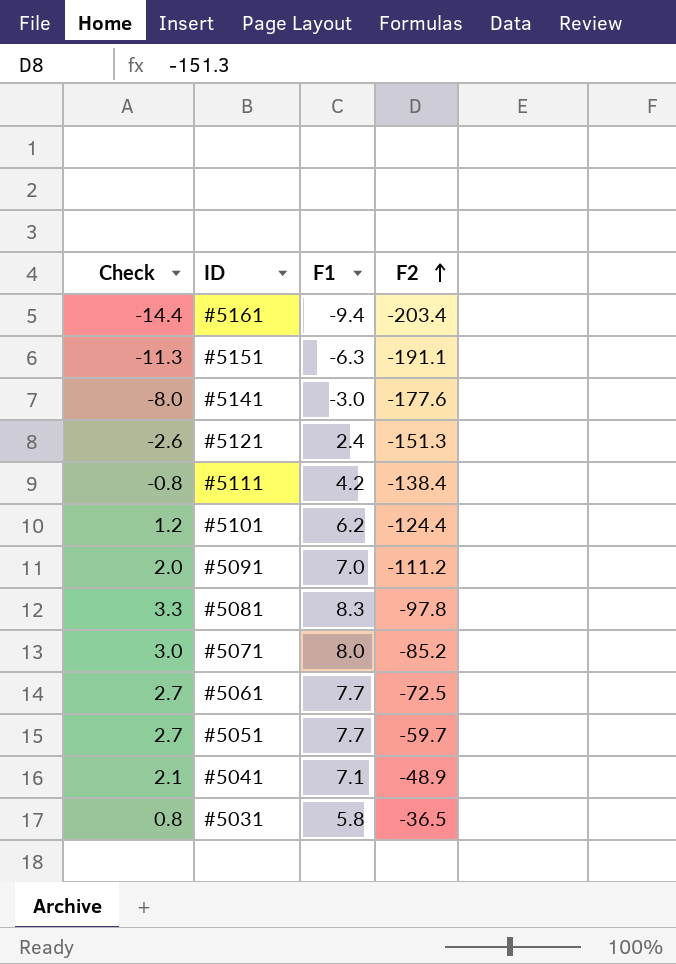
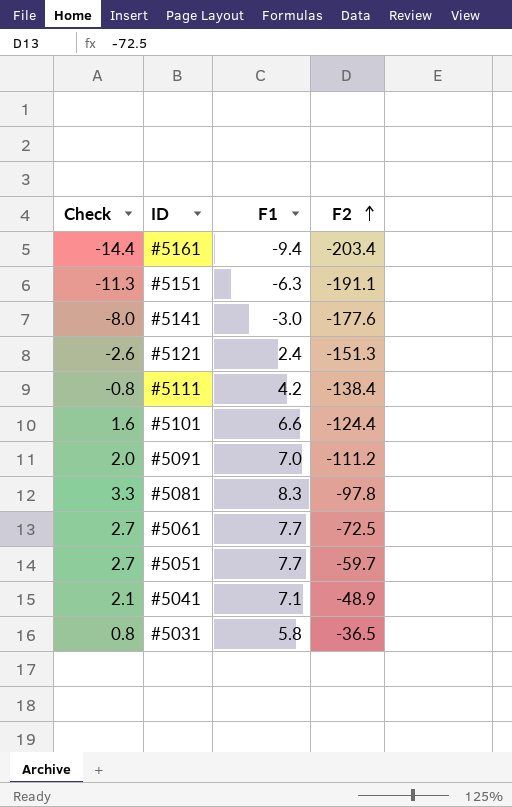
row #5071: 3.0 | 8.0 | -85.2 -> none
#5101 | Check: 1.2 -> 1.6
#5101 | F1: 6.2 -> 6.6

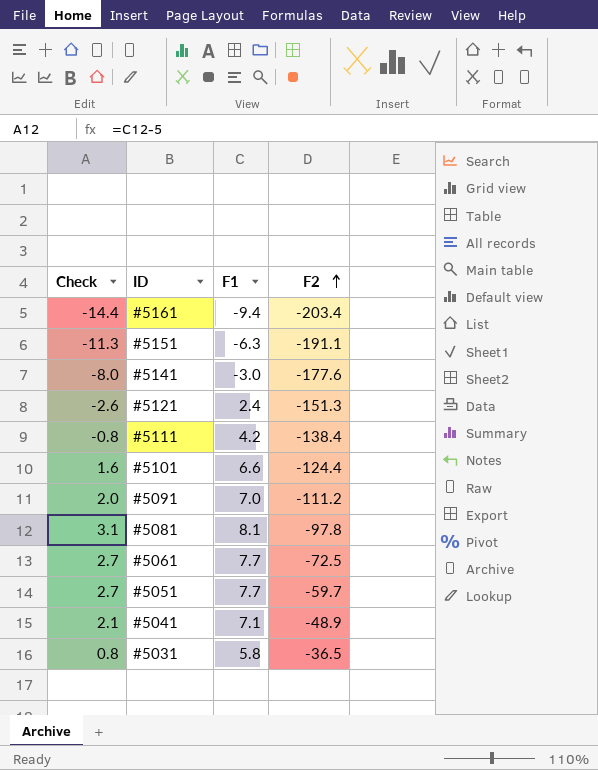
#5081 | Check: 3.3 -> 3.1
#5081 | F1: 8.3 -> 8.1

